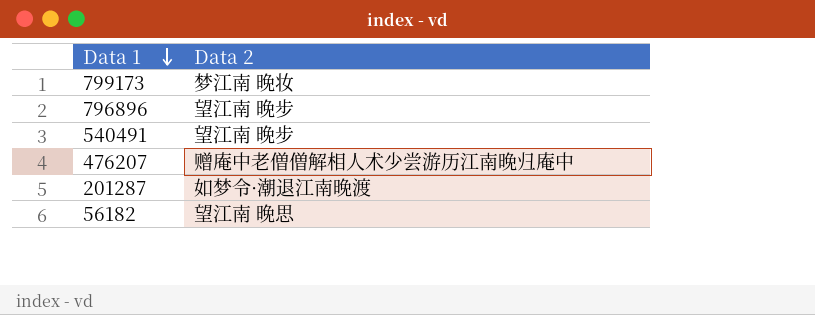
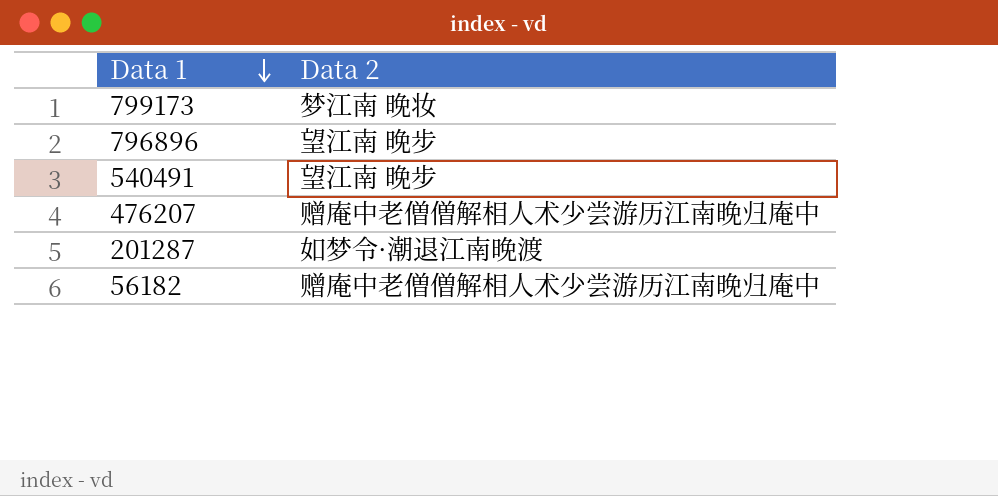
56182 | Data 2: 望江南 晚思 -> 赠庵中老僧僧解相人术少尝游历江南晚归庵中

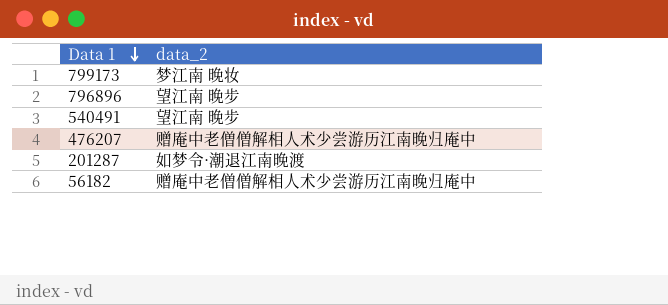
column name: Data 2 -> data_2

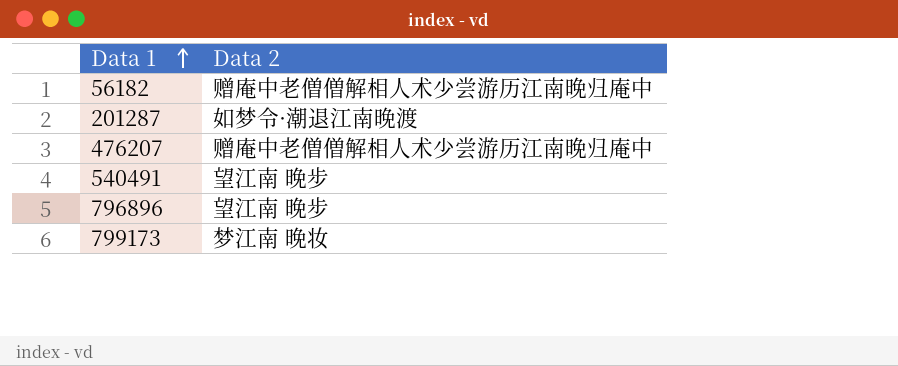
row order: Data 1 descending -> Data 1 ascending
column name: data_2 -> Data 2

